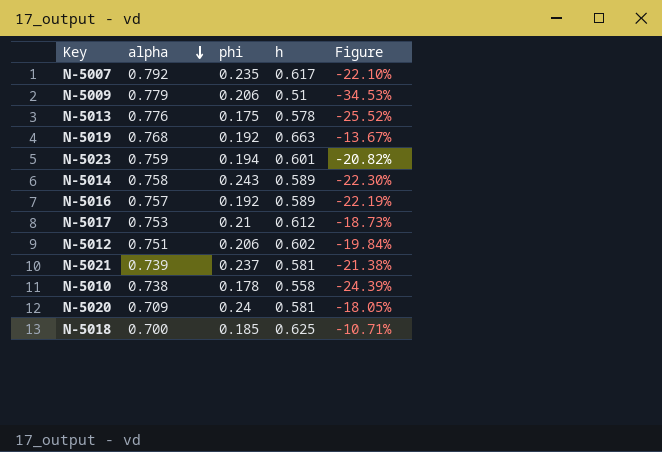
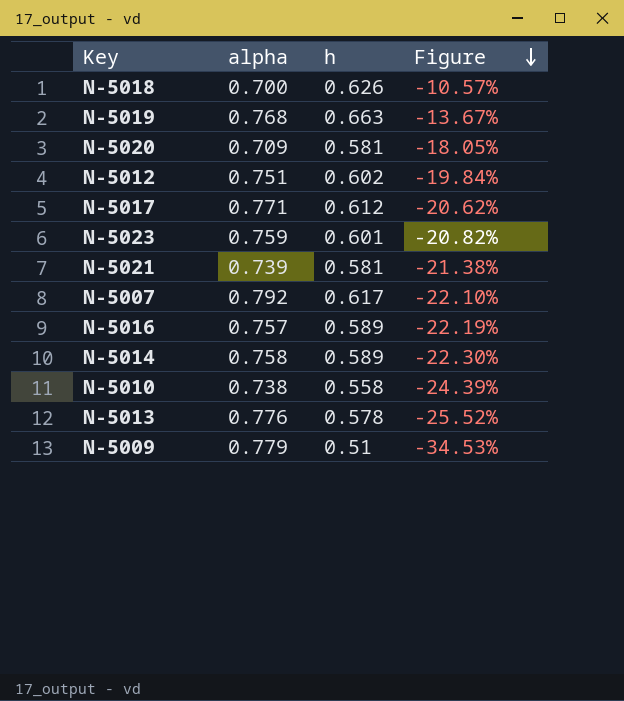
row order: alpha descending -> Figure descending
column phi | position: 3 -> none
N-5018 | h: 0.625 -> 0.626
N-5018 | Figure: -10.71% -> -10.57%
N-5017 | alpha: 0.753 -> 0.771
N-5017 | Figure: -18.73% -> -20.62%

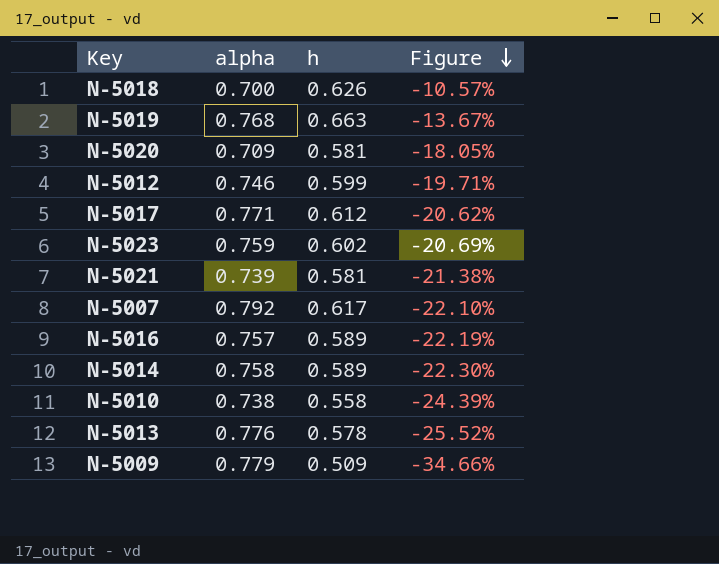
N-5012 | alpha: 0.751 -> 0.746
N-5012 | h: 0.602 -> 0.599
N-5012 | Figure: -19.84% -> -19.71%
N-5023 | h: 0.601 -> 0.602
N-5023 | Figure: -20.82% -> -20.69%
N-5009 | h: 0.51 -> 0.509
N-5009 | Figure: -34.53% -> -34.66%

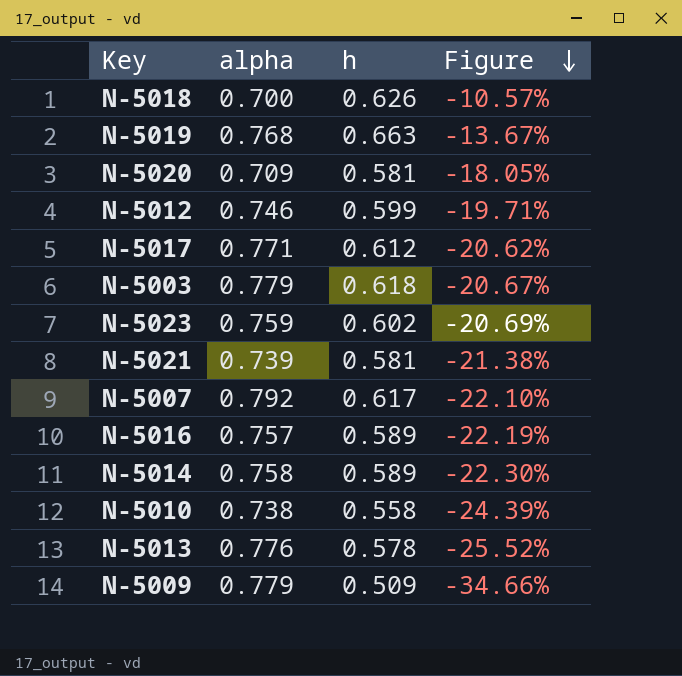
row N-5003: none -> 0.779 | 0.618 | -20.67%

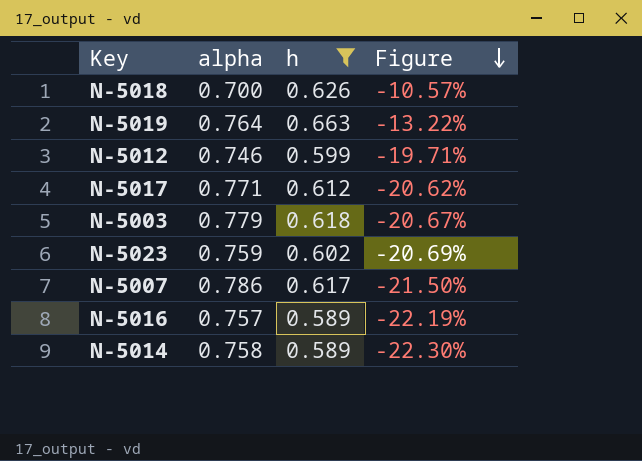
filter: none -> h >= 0.589
N-5019 | alpha: 0.768 -> 0.764
N-5019 | Figure: -13.67% -> -13.22%
N-5007 | alpha: 0.792 -> 0.786
N-5007 | Figure: -22.10% -> -21.50%

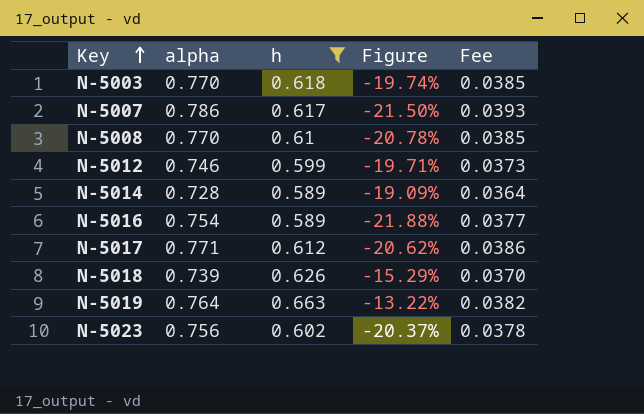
row order: Figure descending -> Key ascending
column Fee | formula: none -> [alpha] * 0.05
N-5003 | alpha: 0.779 -> 0.770
N-5003 | Figure: -20.67% -> -19.74%
row N-5008: none -> 0.770 | 0.61 | -20.78% | 0.0385
N-5014 | alpha: 0.758 -> 0.728
N-5014 | Figure: -22.30% -> -19.09%
N-5016 | alpha: 0.757 -> 0.754
N-5016 | Figure: -22.19% -> -21.88%
N-5018 | alpha: 0.700 -> 0.739
N-5018 | Figure: -10.57% -> -15.29%
N-5023 | alpha: 0.759 -> 0.756
N-5023 | Figure: -20.69% -> -20.37%

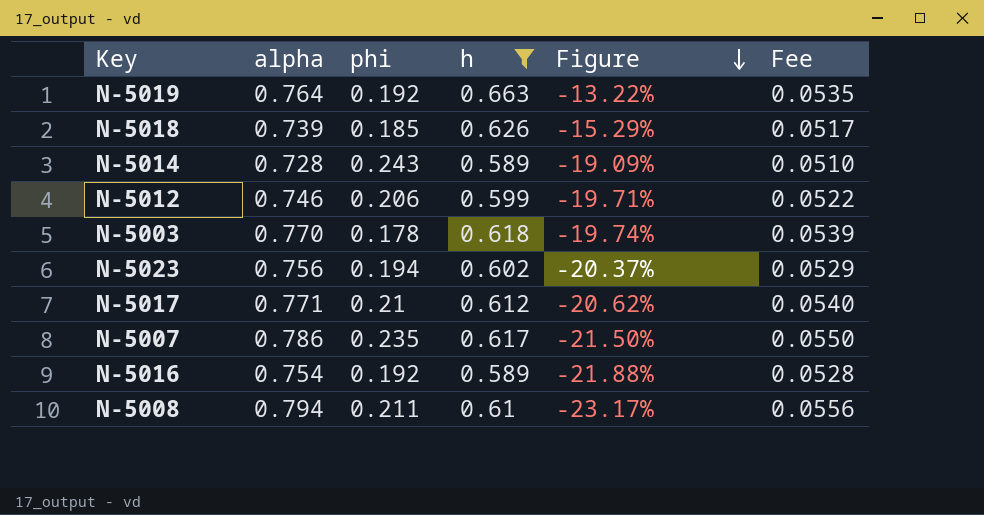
row order: Key ascending -> Figure descending
column phi | position: none -> 3
column Fee | formula: [alpha] * 0.05 -> [alpha] * 0.07
N-5008 | alpha: 0.770 -> 0.794
N-5008 | Figure: -20.78% -> -23.17%

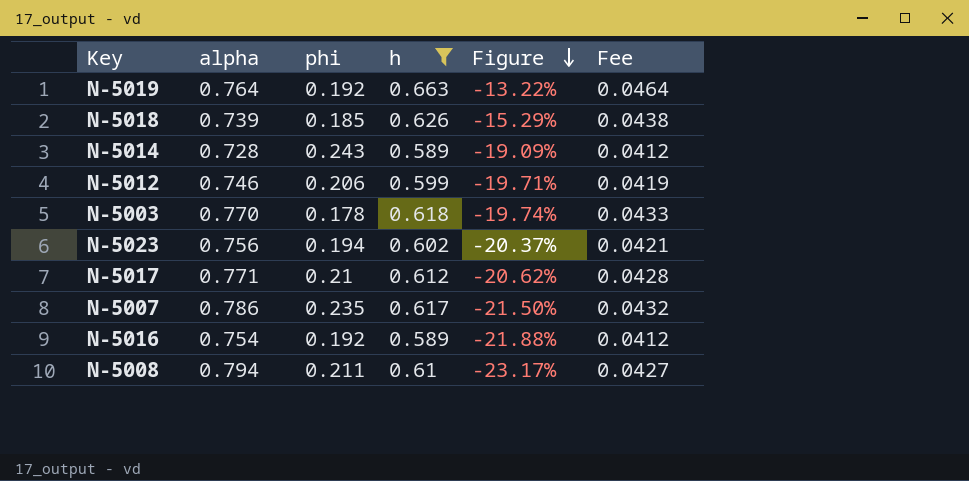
column Fee | formula: [alpha] * 0.07 -> [h] * 0.07

